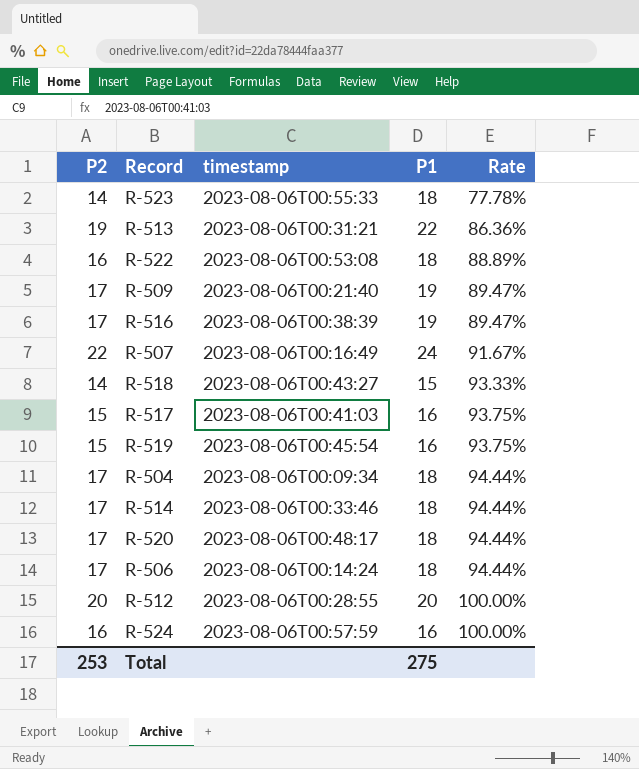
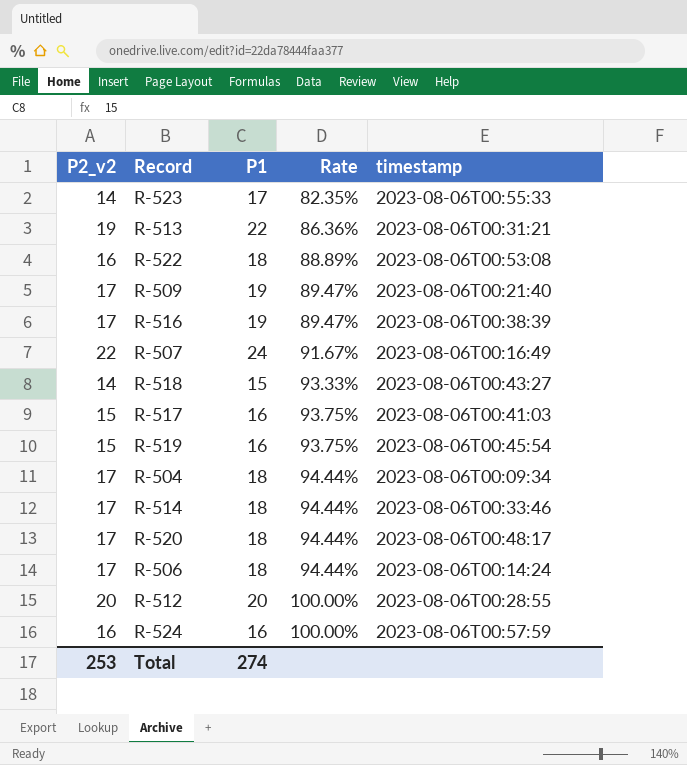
column name: P2 -> P2_v2
column timestamp | position: 3 -> 5
R-523 | P1: 18 -> 17
R-523 | Rate: 77.78% -> 82.35%
Total | P1: 275 -> 274

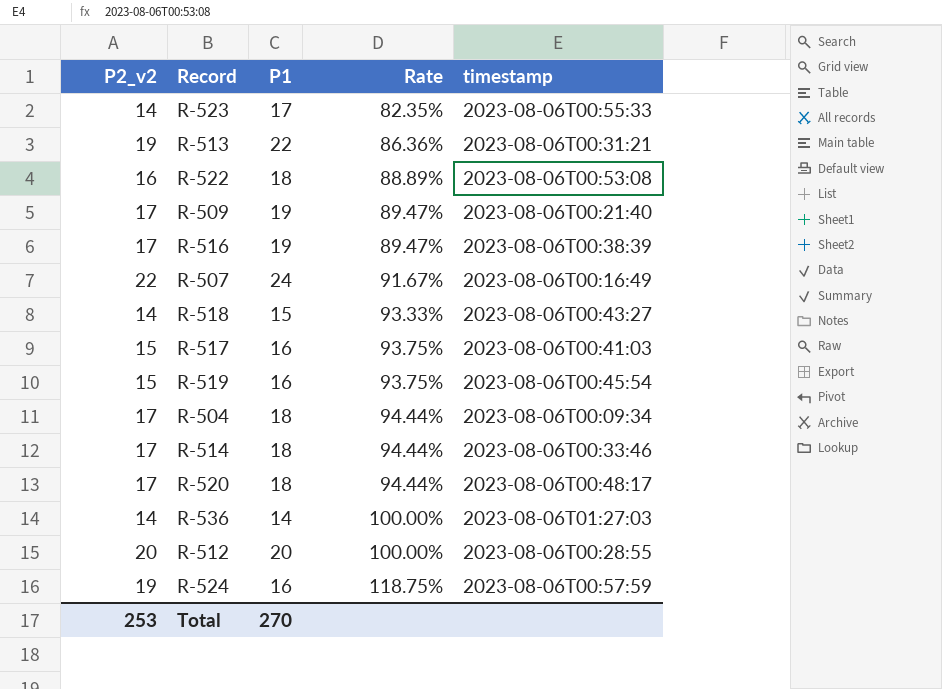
row R-506: 17 | 18 | 94.44% | 2023-08-06T00:14:24 -> none
row R-536: none -> 14 | 14 | 100.00% | 2023-08-06T01:27:03
R-524 | P2_v2: 16 -> 19
R-524 | Rate: 100.00% -> 118.75%
Total | P1: 274 -> 270

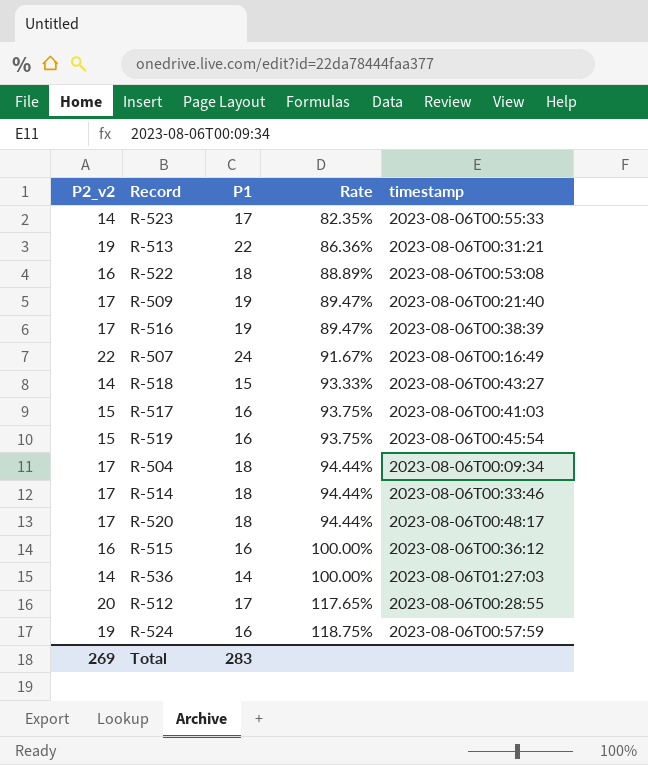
row R-515: none -> 16 | 16 | 100.00% | 2023-08-06T00:36:12
R-512 | P1: 20 -> 17
R-512 | Rate: 100.00% -> 117.65%
Total | P2_v2: 253 -> 269
Total | P1: 270 -> 283

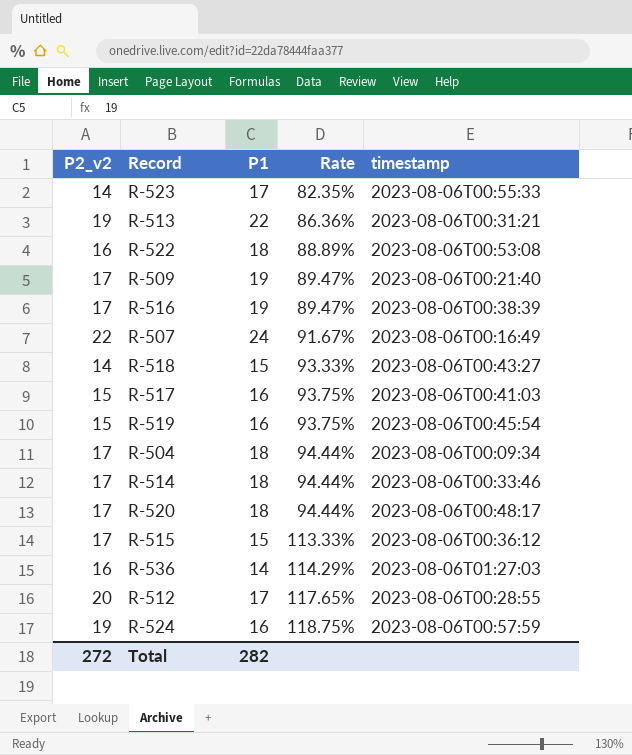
R-515 | P2_v2: 16 -> 17
R-515 | P1: 16 -> 15
R-515 | Rate: 100.00% -> 113.33%
R-536 | P2_v2: 14 -> 16
R-536 | Rate: 100.00% -> 114.29%
Total | P2_v2: 269 -> 272
Total | P1: 283 -> 282

